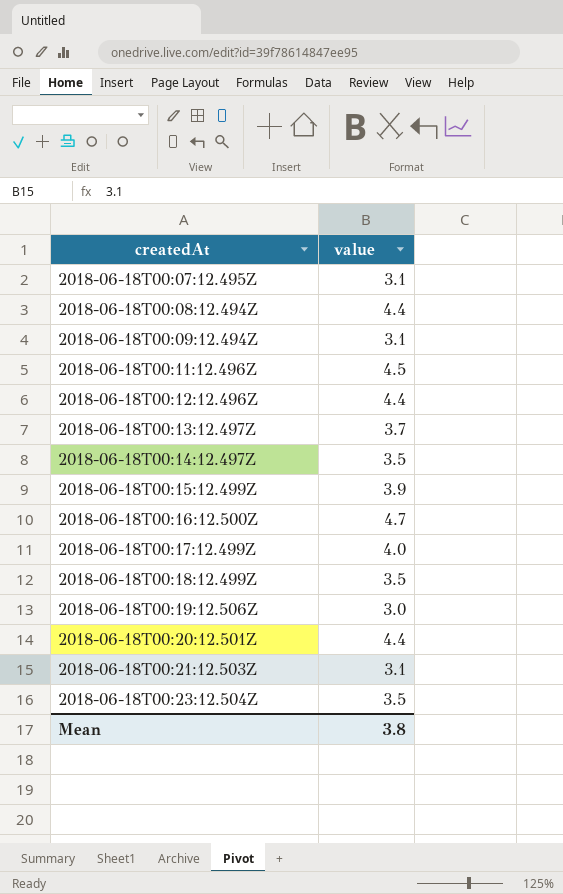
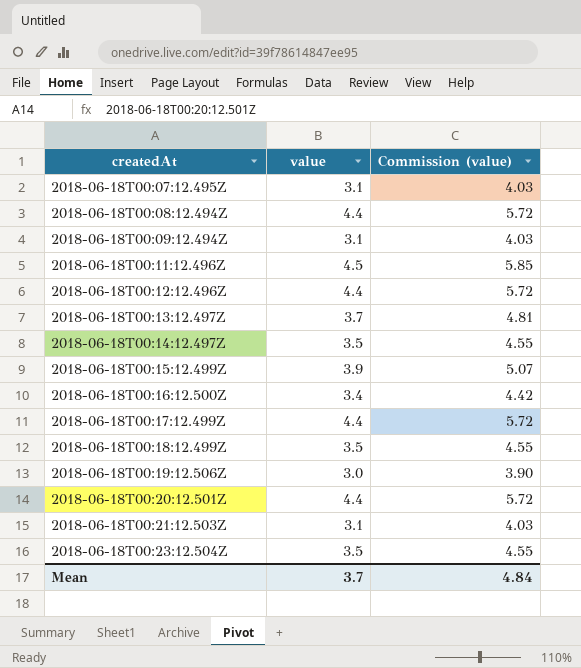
column Commission (value) | formula: none -> [value] * 1.3
2018-06-18T00:16:12.500Z | value: 4.7 -> 3.4
2018-06-18T00:17:12.499Z | value: 4.0 -> 4.4
Mean | value: 3.8 -> 3.7

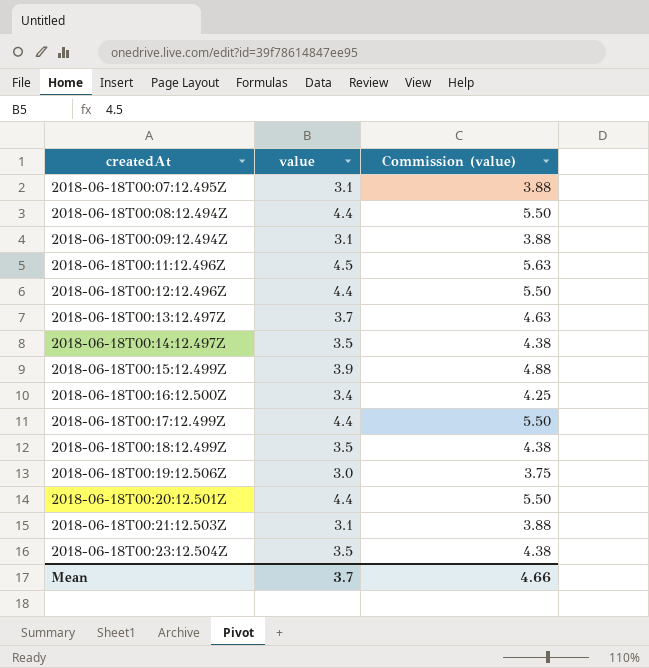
column Commission (value) | formula: [value] * 1.3 -> [value] * 1.25
Mean | Commission (value): 4.84 -> 4.66

